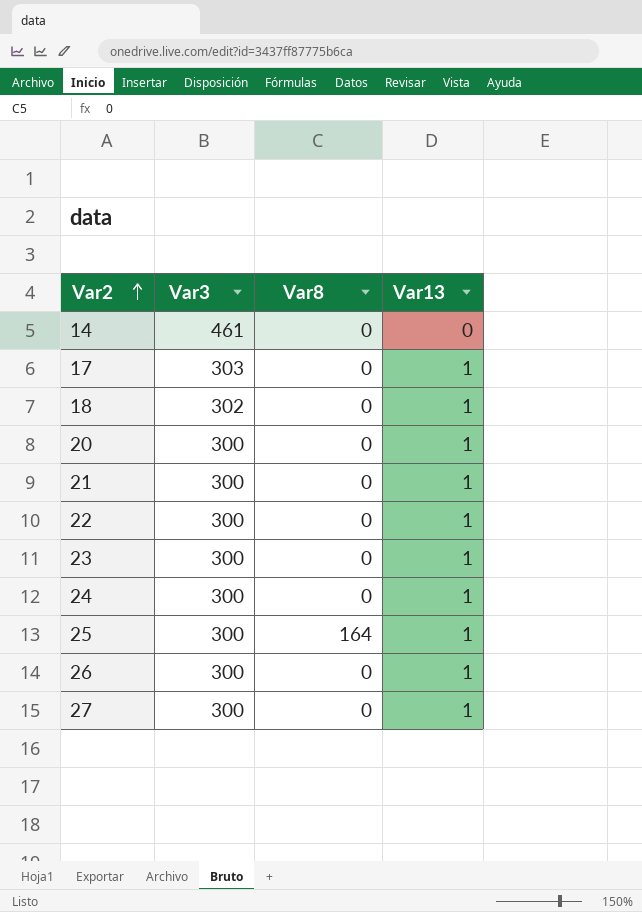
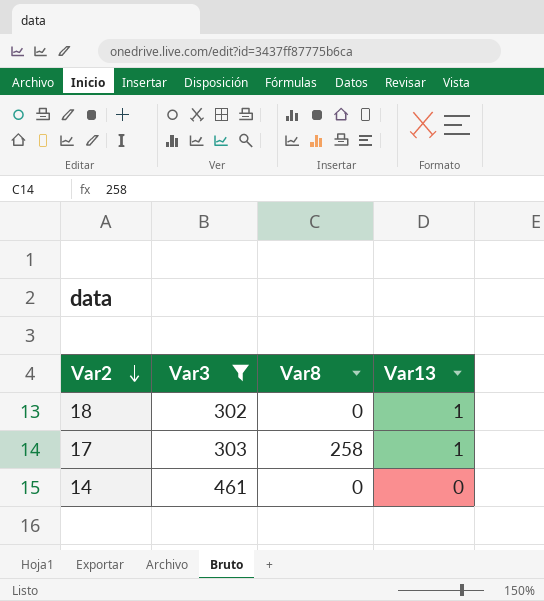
filter: none -> Var3 != 300
row order: Var2 ascending -> Var2 descending
17 | Var8: 0 -> 258

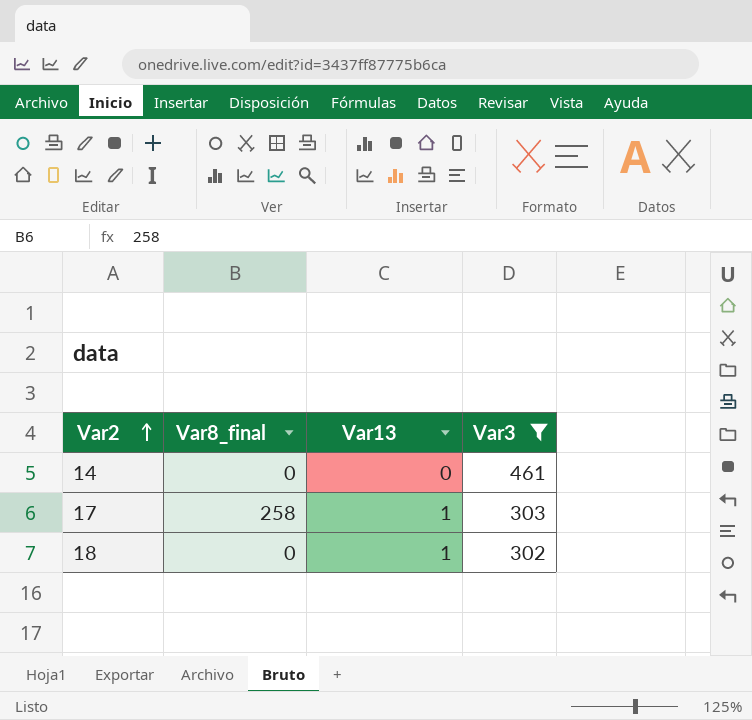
row order: Var2 descending -> Var2 ascending
column name: Var8 -> Var8_final
column Var3 | position: 2 -> 4

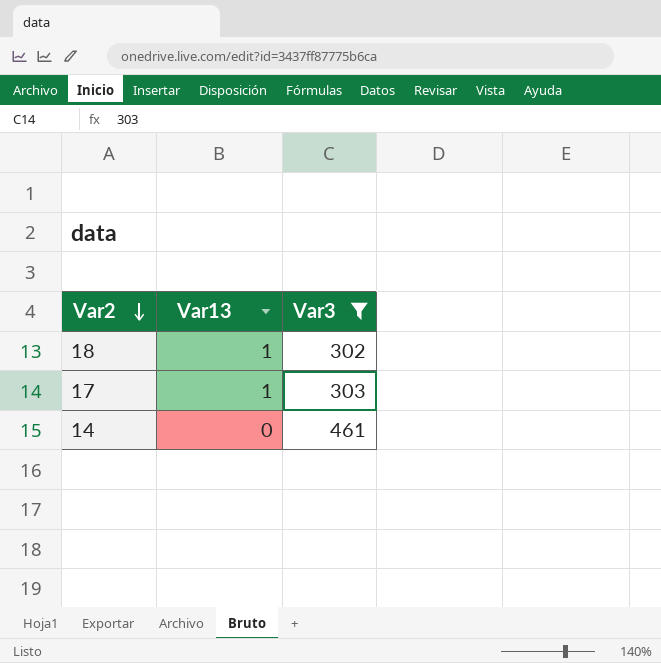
row order: Var2 ascending -> Var2 descending
column Var8_final | position: 2 -> none

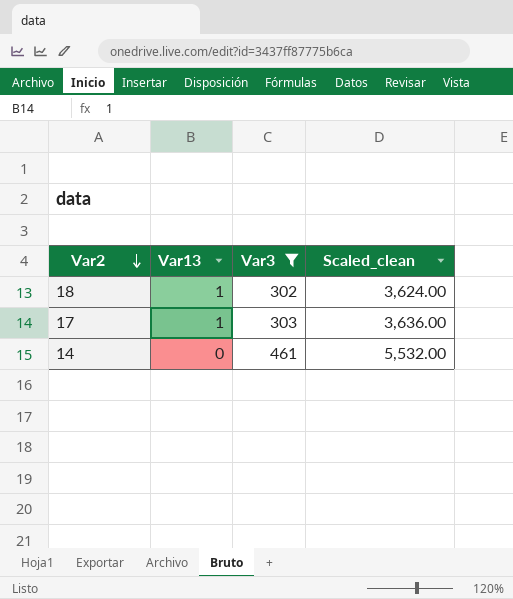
column Scaled_clean | formula: none -> [Var3] * 12

